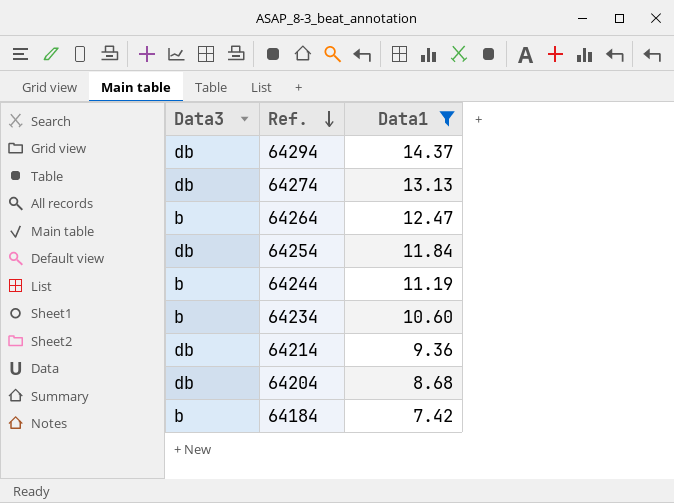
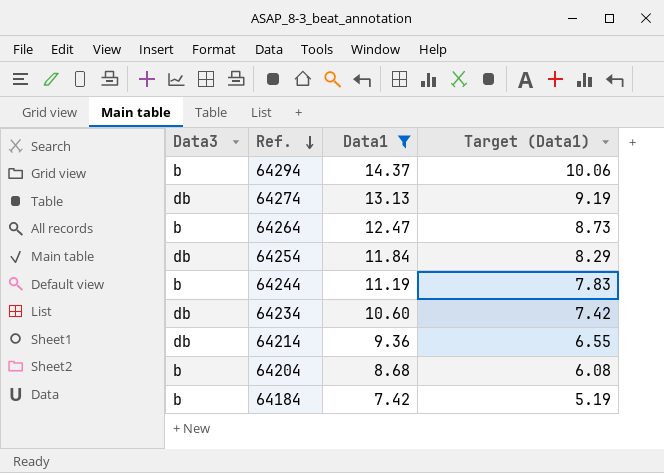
column Target (Data1) | formula: none -> [Data1] * 0.7
64294 | Data3: db -> b
64234 | Data3: b -> db
64204 | Data3: db -> b

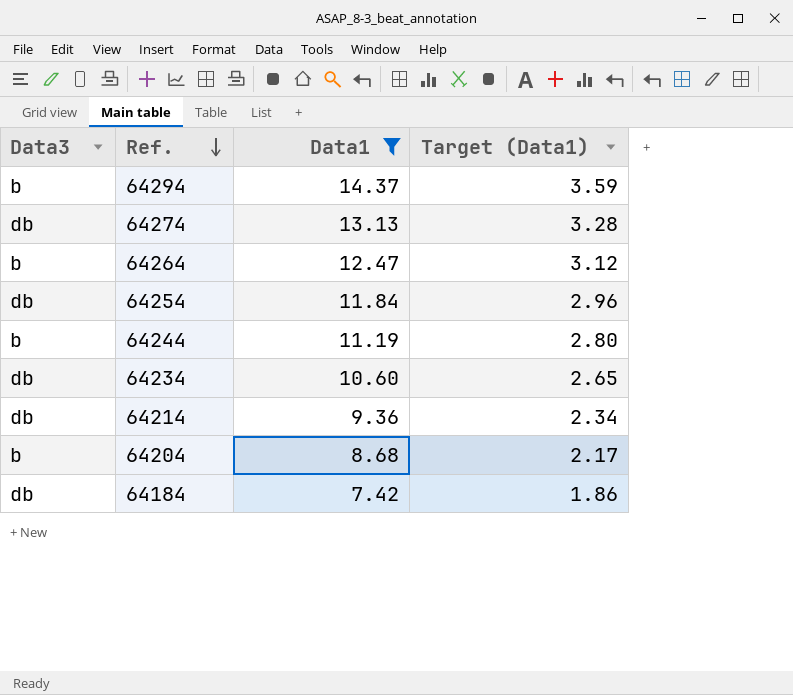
column Target (Data1) | formula: [Data1] * 0.7 -> [Data1] * 0.25
64184 | Data3: b -> db

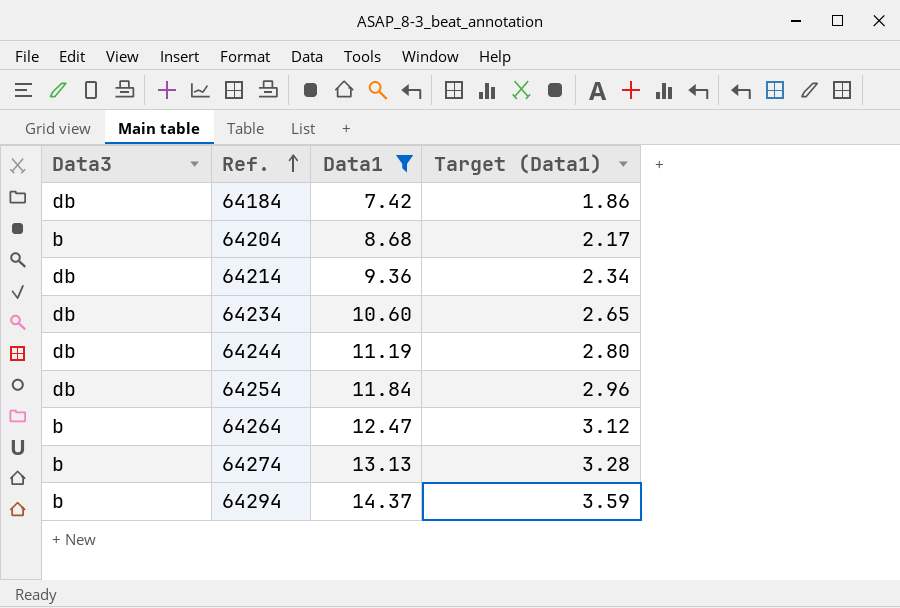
row order: Ref. descending -> Ref. ascending
64244 | Data3: b -> db
64274 | Data3: db -> b

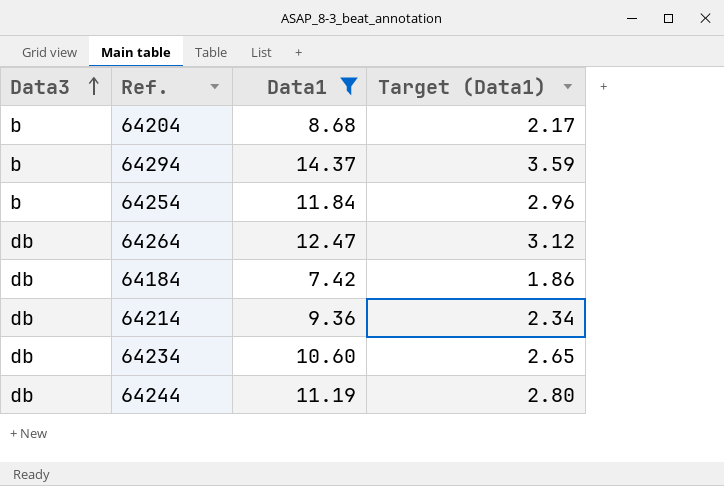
row order: Ref. ascending -> Data3 ascending
row 64274: b | 13.13 | 3.28 -> none
64254 | Data3: db -> b
64264 | Data3: b -> db

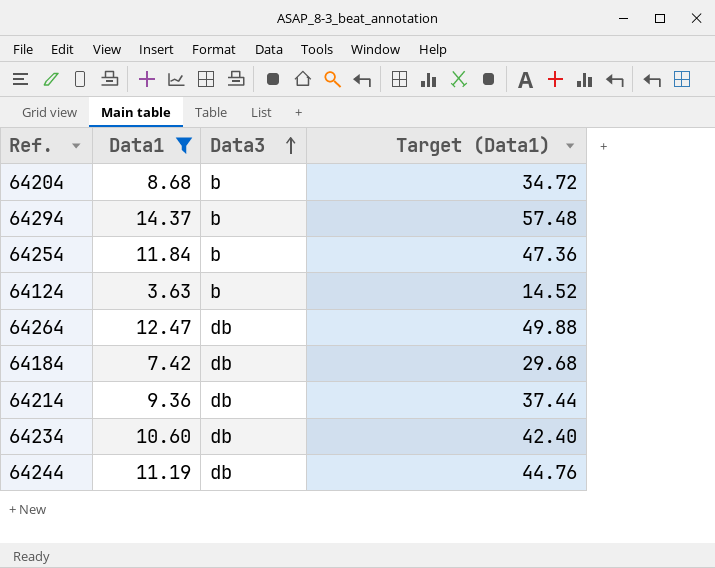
column Data3 | position: 1 -> 3
column Target (Data1) | formula: [Data1] * 0.25 -> [Data1] * 4
row 64124: none -> 3.63 | b | 14.52

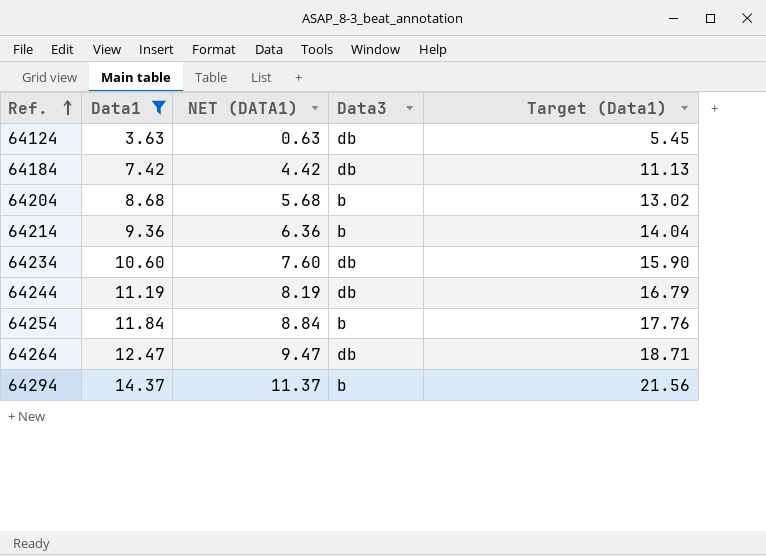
row order: Data3 ascending -> Ref. ascending
column NET (DATA1) | formula: none -> [Data1] - 3
column Target (Data1) | formula: [Data1] * 4 -> [Data1] * 1.5
64124 | Data3: b -> db
64214 | Data3: db -> b

